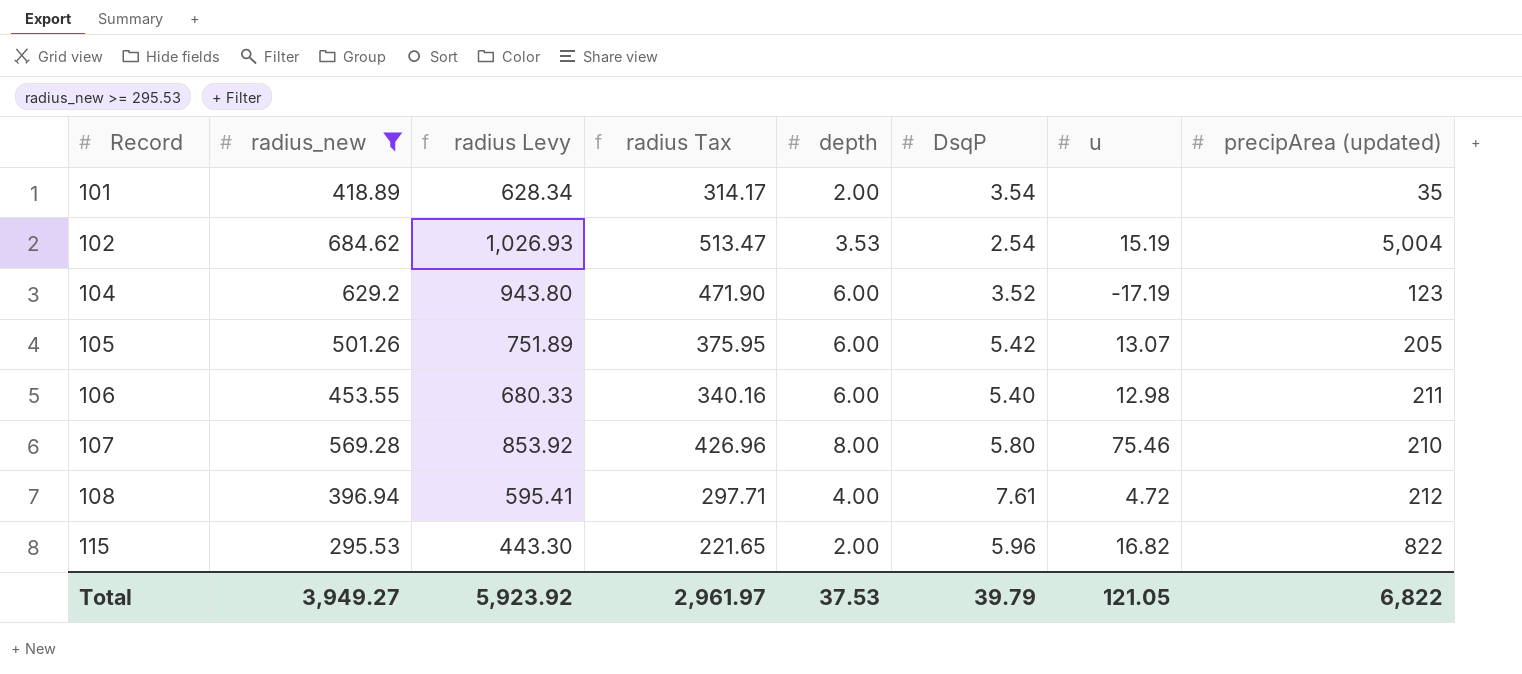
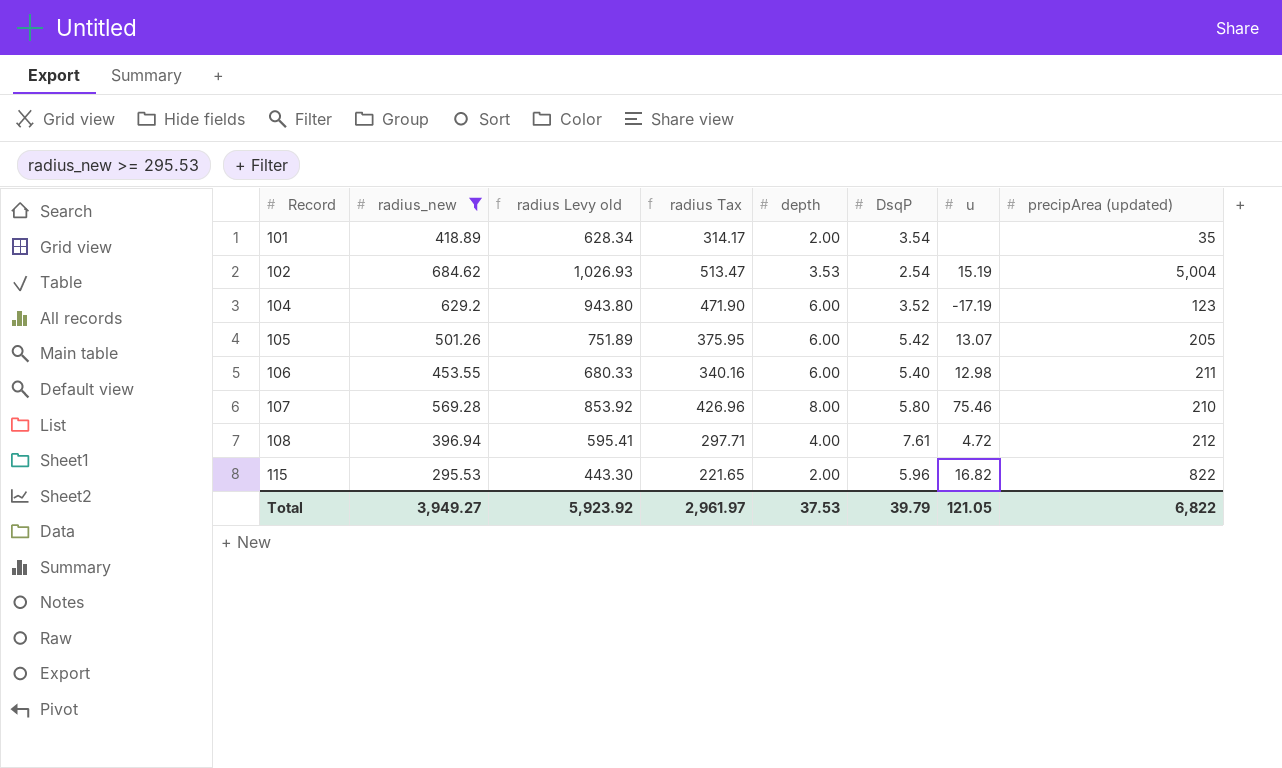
column name: radius Levy -> radius Levy old

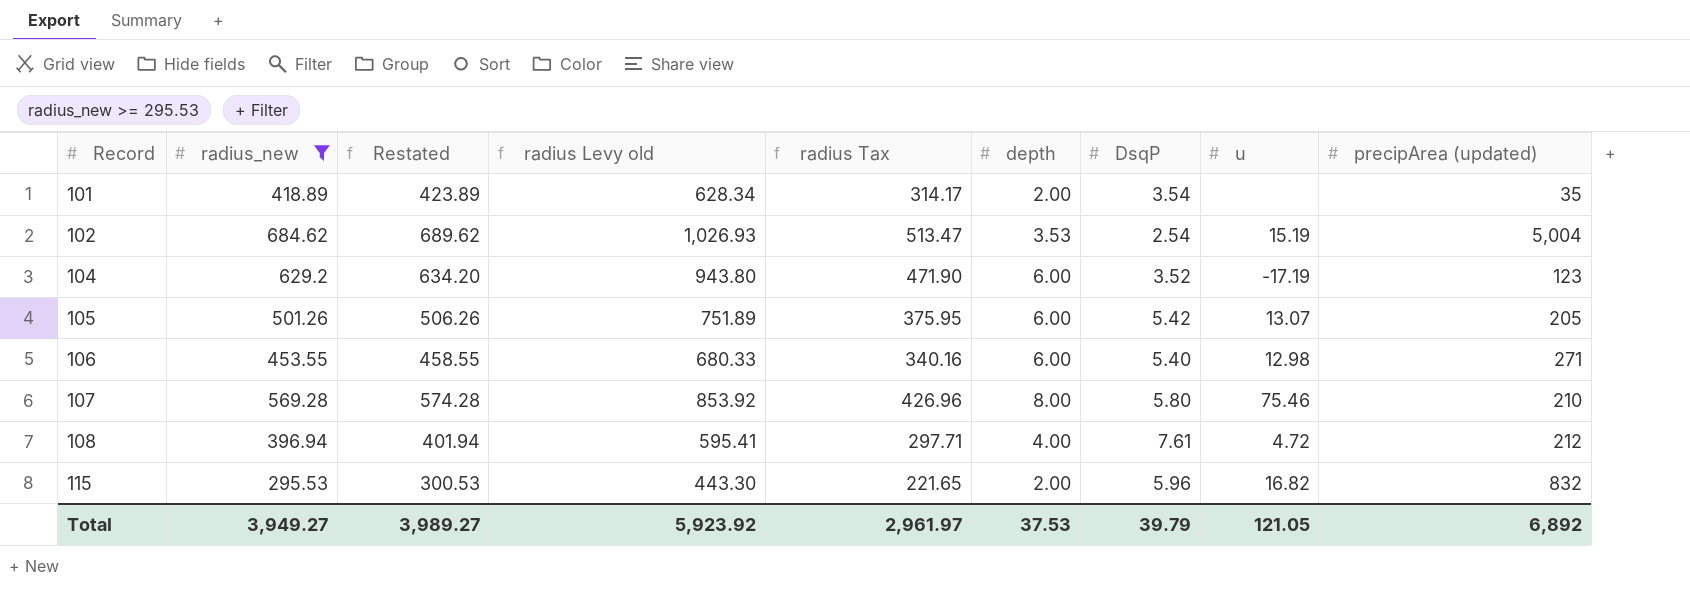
column Restated | formula: none -> [radius_new] + 5
106 | precipArea (updated): 211 -> 271
115 | precipArea (updated): 822 -> 832
Total | precipArea (updated): 6,822 -> 6,892

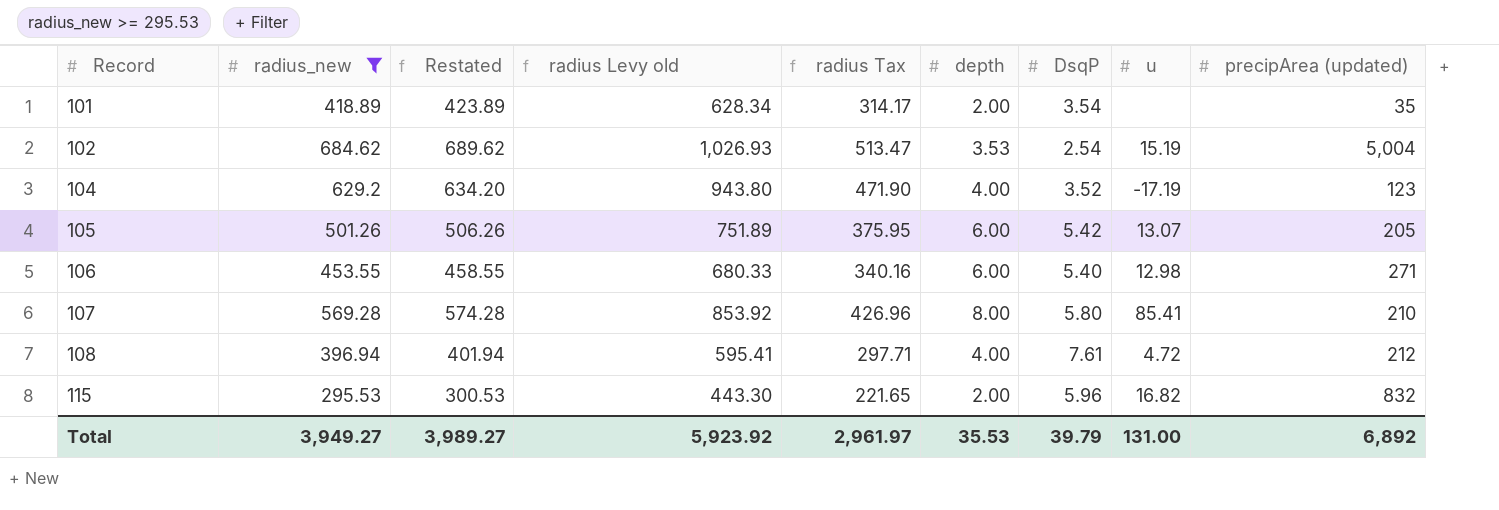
104 | depth: 6.00 -> 4.00
107 | u: 75.46 -> 85.41
Total | depth: 37.53 -> 35.53
Total | u: 121.05 -> 131.00

